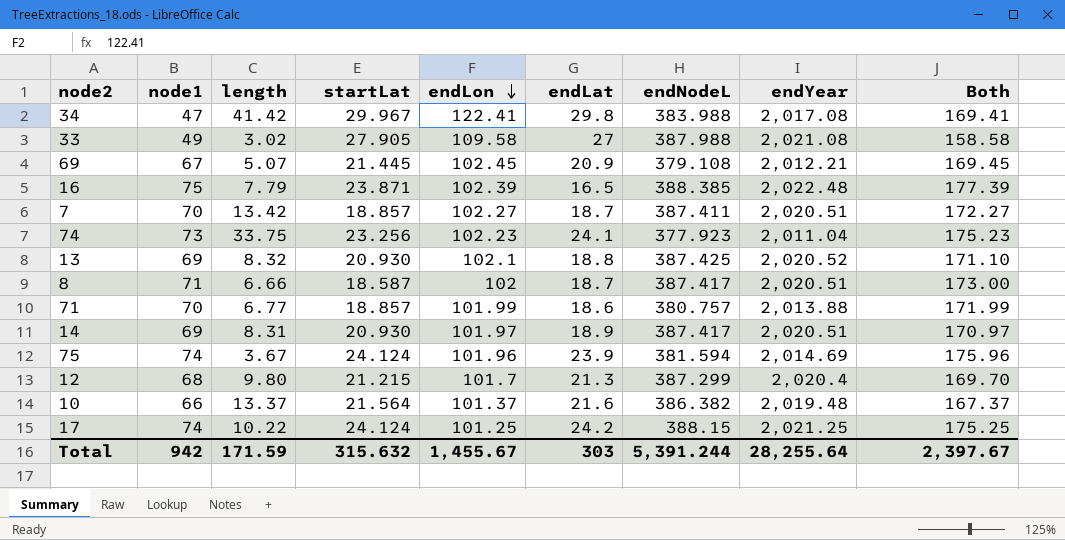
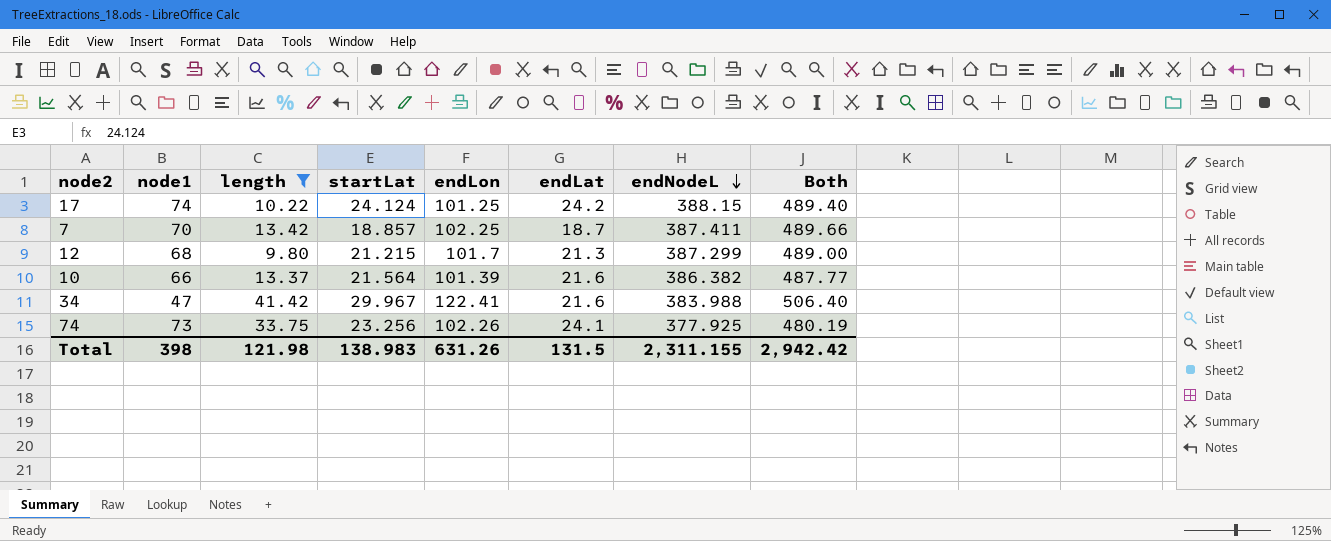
filter: none -> length >= 9.80
row order: endLon descending -> endNodeL descending
column endYear | position: 8 -> none
column Both | formula: [node1] + [endLon] -> [endLon] + [endNodeL]
7 | endLon: 102.27 -> 102.25
10 | endLon: 101.37 -> 101.39
34 | endLat: 29.8 -> 21.6
74 | endLon: 102.23 -> 102.26
74 | endNodeL: 377.923 -> 377.925
Total | node1: 942 -> 398
Total | length: 171.59 -> 121.98
Total | startLat: 315.632 -> 138.983
Total | endLon: 1,455.67 -> 631.26
Total | endLat: 303 -> 131.5
Total | endNodeL: 5,391.244 -> 2,311.155
Total | Both: 2,397.67 -> 2,942.42

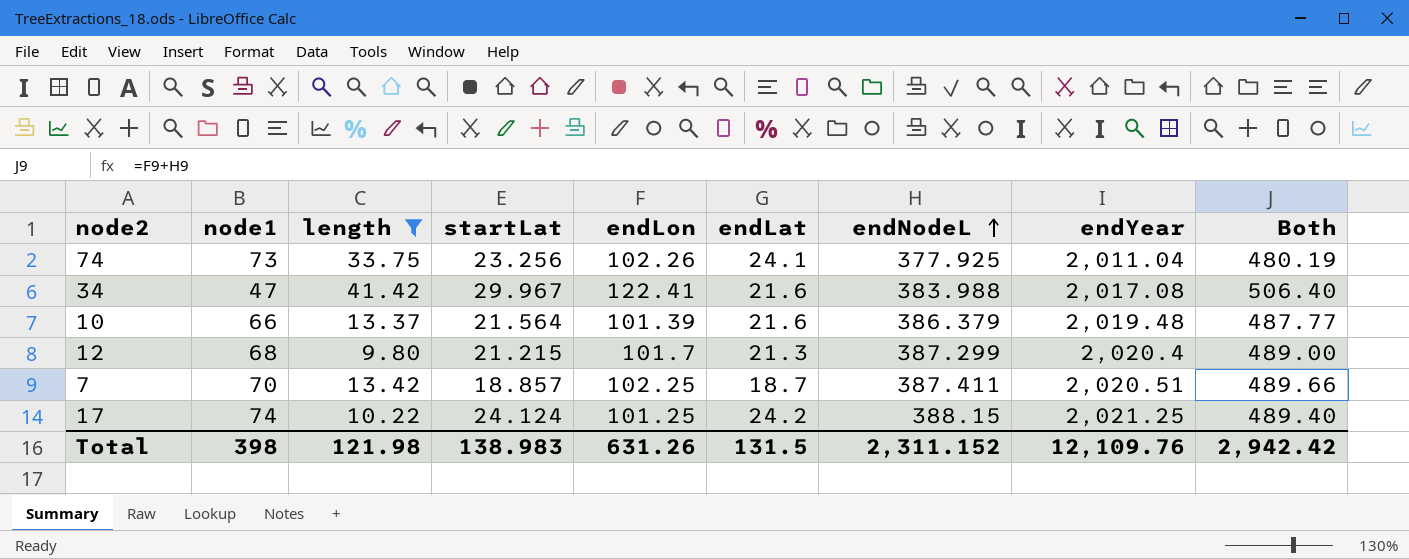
row order: endNodeL descending -> endNodeL ascending
column endYear | position: none -> 8
10 | endNodeL: 386.382 -> 386.379
Total | endNodeL: 2,311.155 -> 2,311.152

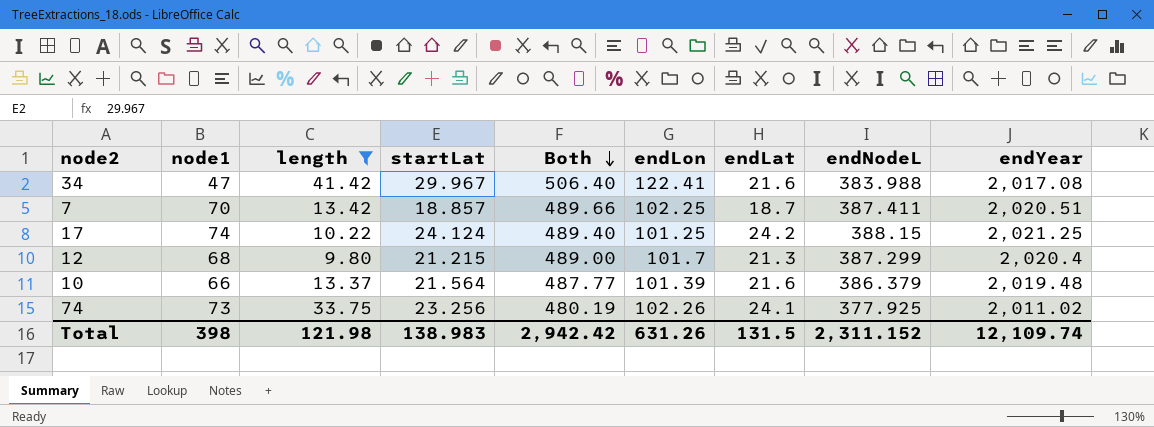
row order: endNodeL ascending -> Both descending
column Both | position: 9 -> 5
74 | endYear: 2,011.04 -> 2,011.02
Total | endYear: 12,109.76 -> 12,109.74

